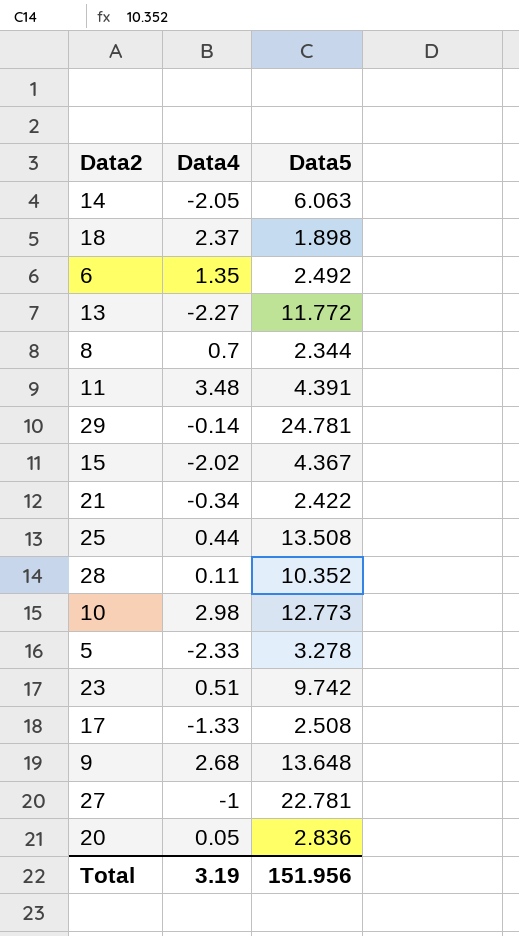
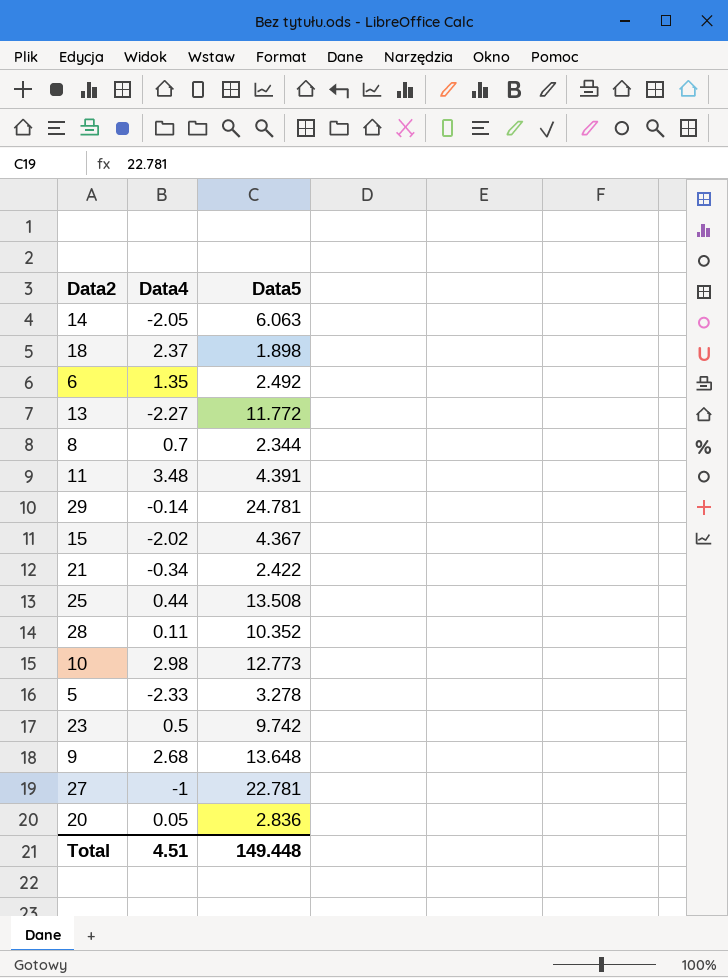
row 17: -1.33 | 2.508 -> none
23 | Data4: 0.51 -> 0.5
Total | Data4: 3.19 -> 4.51
Total | Data5: 151.956 -> 149.448

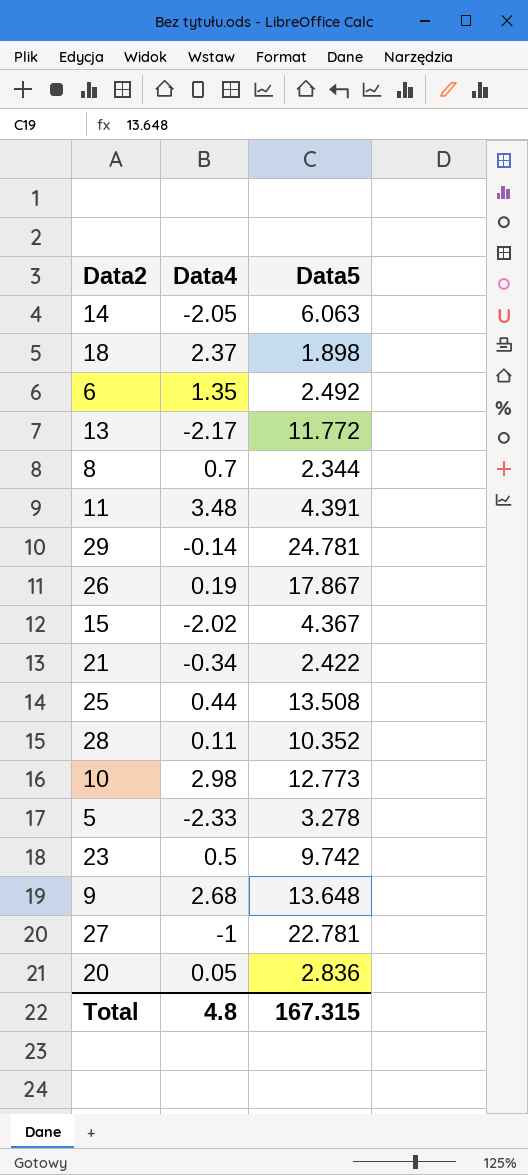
13 | Data4: -2.27 -> -2.17
row 26: none -> 0.19 | 17.867
Total | Data4: 4.51 -> 4.8
Total | Data5: 149.448 -> 167.315

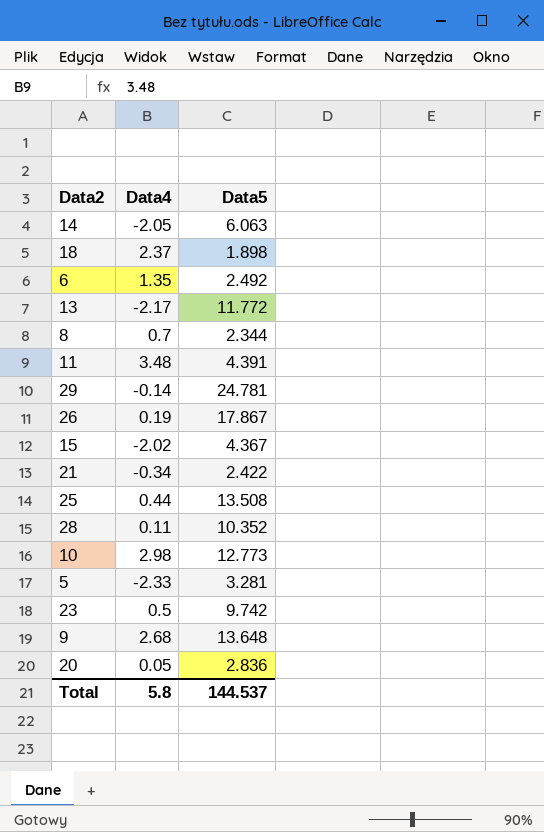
row 27: -1 | 22.781 -> none
5 | Data5: 3.278 -> 3.281
Total | Data4: 4.8 -> 5.8
Total | Data5: 167.315 -> 144.537

